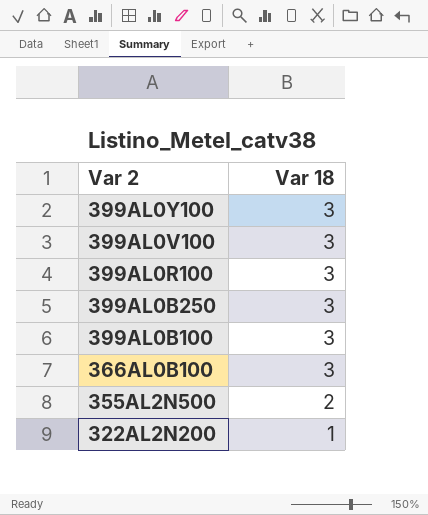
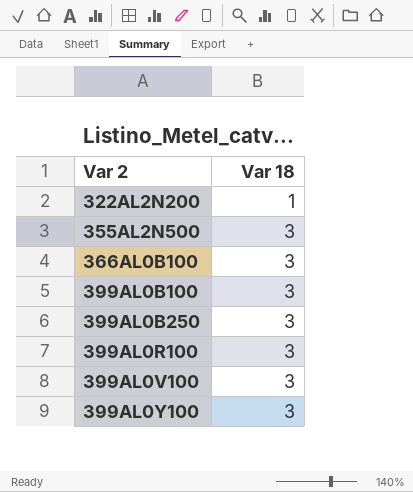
row order: Var 2 descending -> Var 2 ascending
355AL2N500 | Var 18: 2 -> 3

